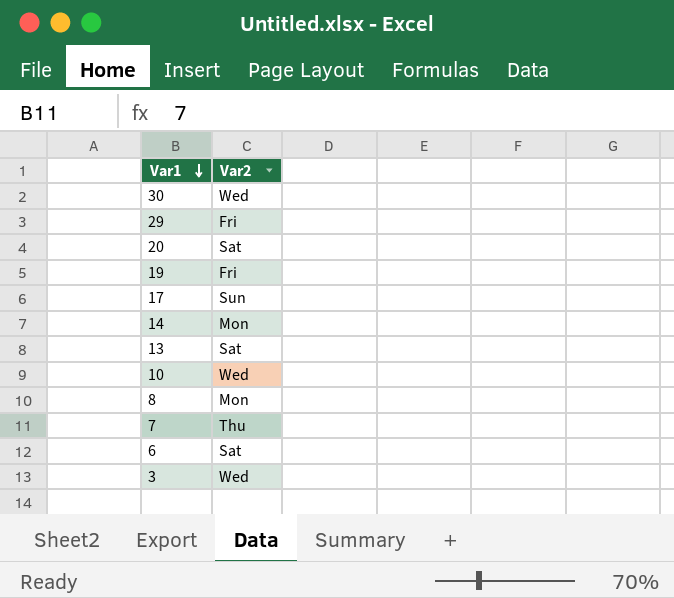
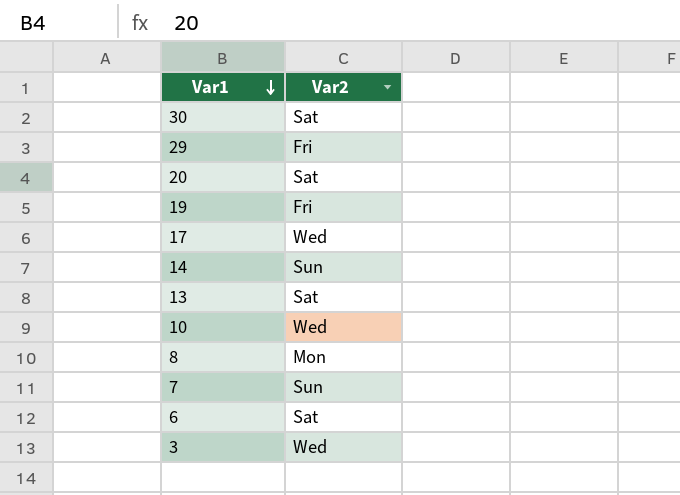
30 | Var2: Wed -> Sat
17 | Var2: Sun -> Wed
14 | Var2: Mon -> Sun
7 | Var2: Thu -> Sun

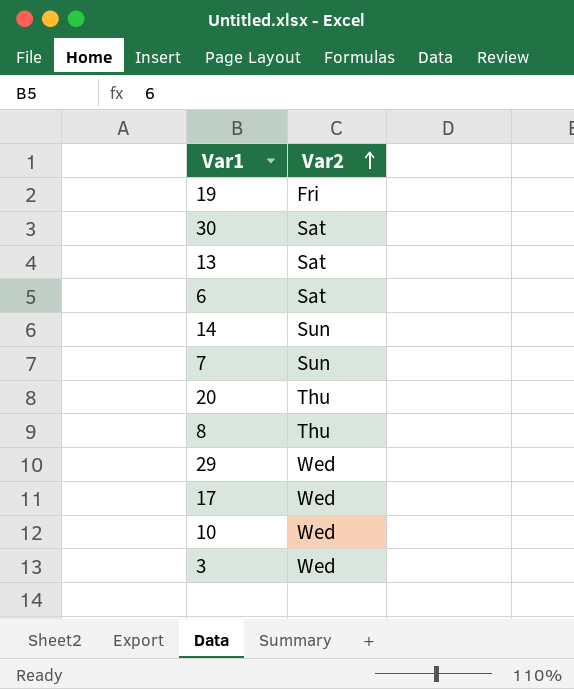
row order: Var1 descending -> Var2 ascending
20 | Var2: Sat -> Thu
8 | Var2: Mon -> Thu
29 | Var2: Fri -> Wed

